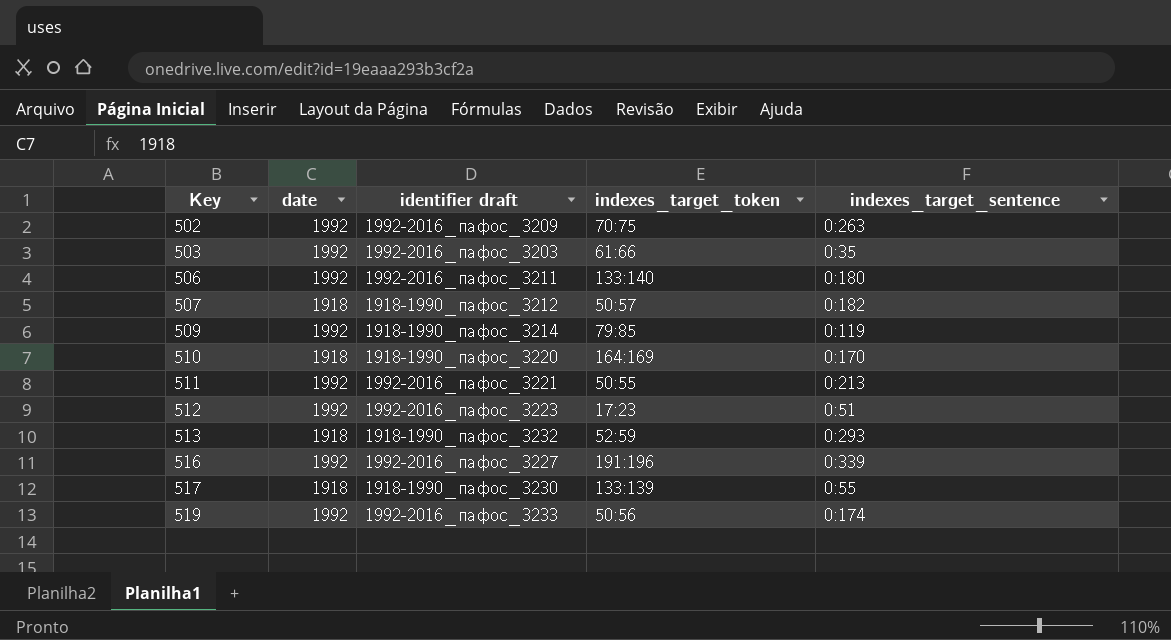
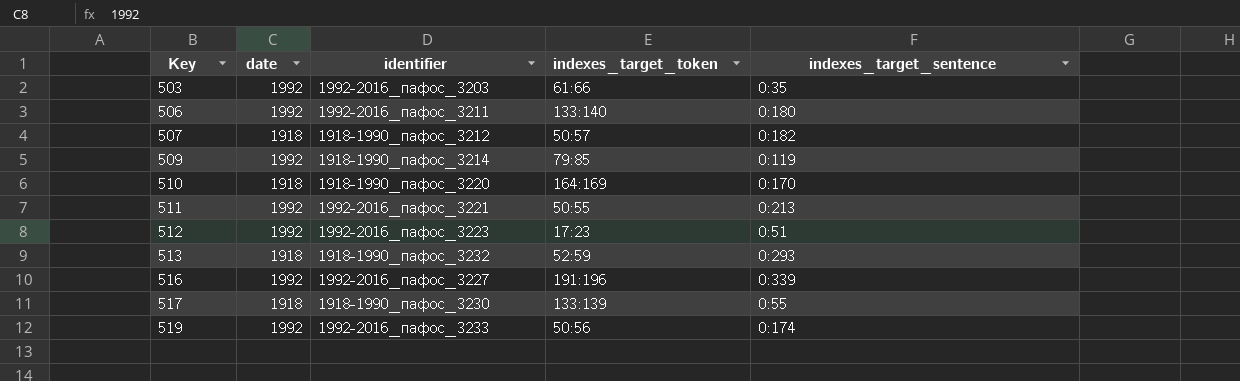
column name: identifier draft -> identifier
row 502: 1992 | 1992-2016_пафос_3209 | 70:75 | 0:263 -> none

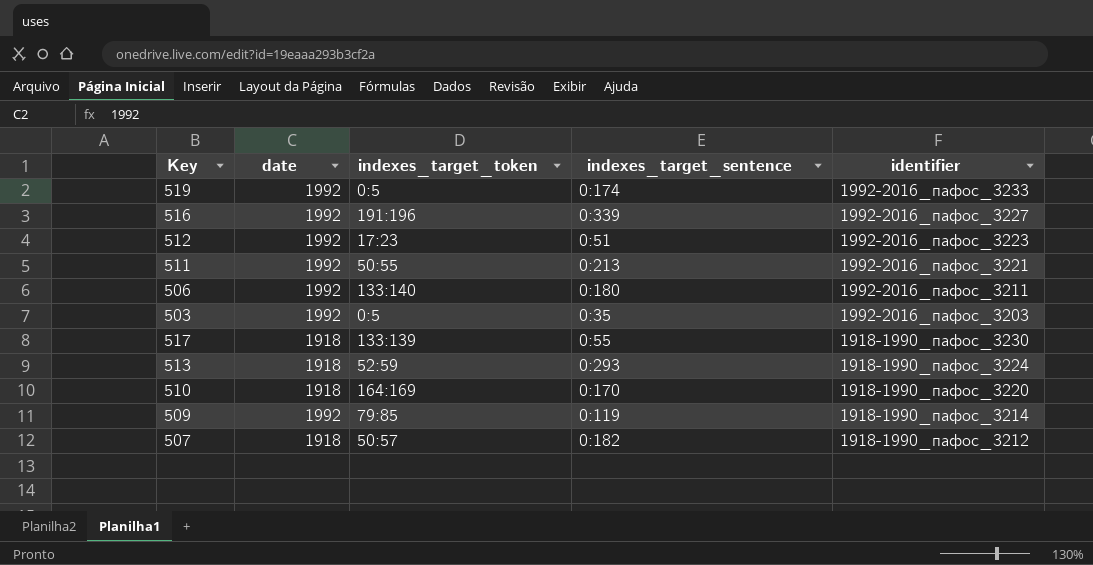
row order: Key ascending -> identifier descending
column identifier | position: 3 -> 5
519 | indexes_target_token: 50:56 -> 0:5
503 | indexes_target_token: 61:66 -> 0:5
513 | identifier: 1918-1990_пафос_3232 -> 1918-1990_пафос_3224

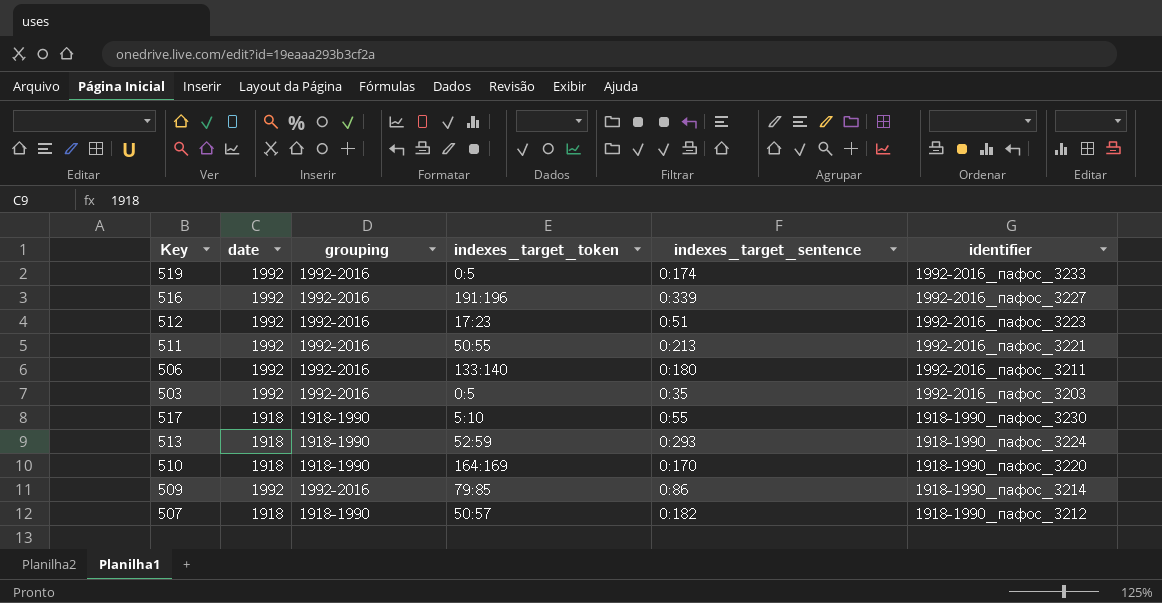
column grouping | position: none -> 3
517 | indexes_target_token: 133:139 -> 5:10
509 | indexes_target_sentence: 0:119 -> 0:86

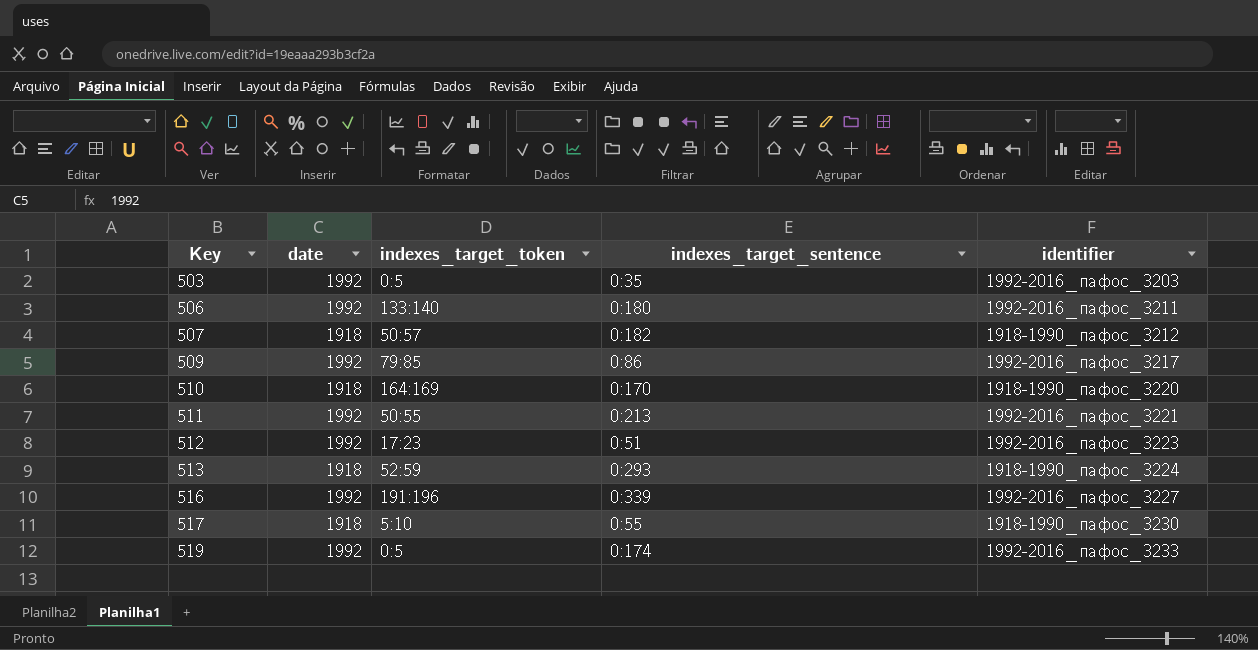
row order: identifier descending -> Key ascending
column grouping | position: 3 -> none
509 | identifier: 1918-1990_пафос_3214 -> 1992-2016_пафос_3217

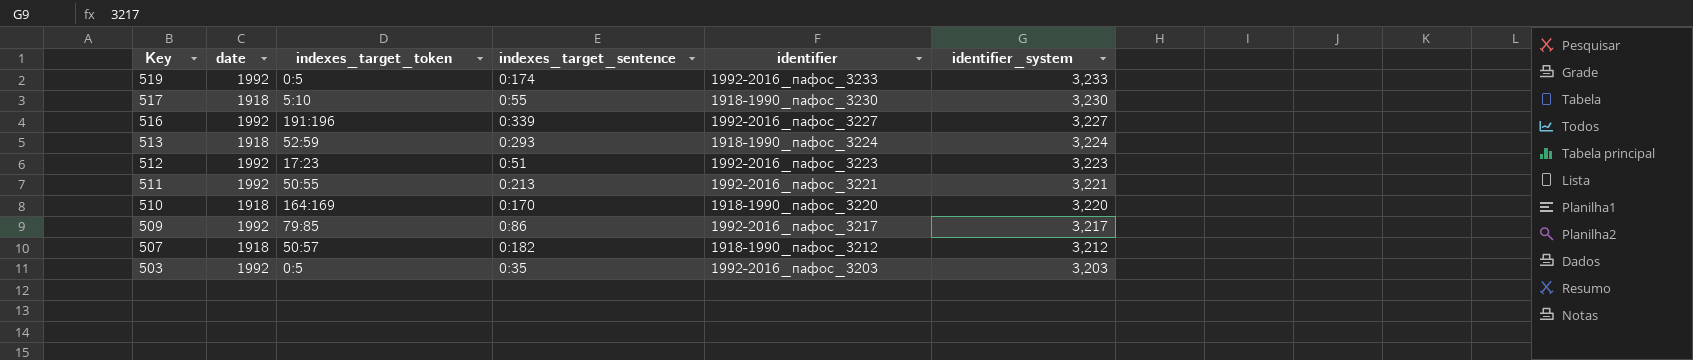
row order: Key ascending -> Key descending
column identifier_system | position: none -> 6
row 506: 1992 | 133:140 | 0:180 | 1992-2016_пафос_3211 -> none

